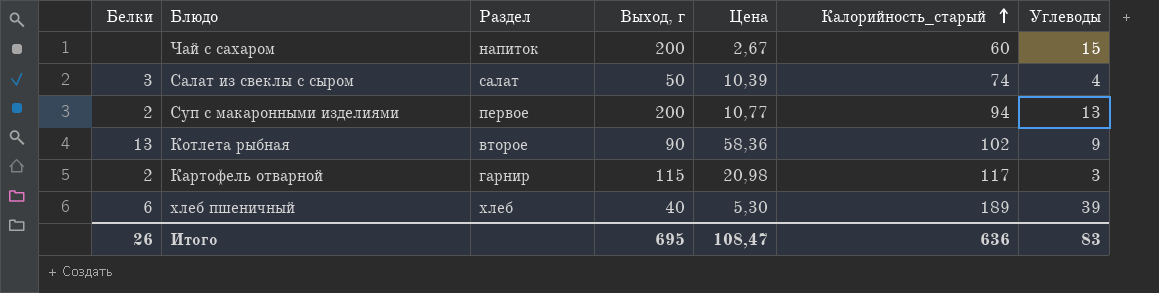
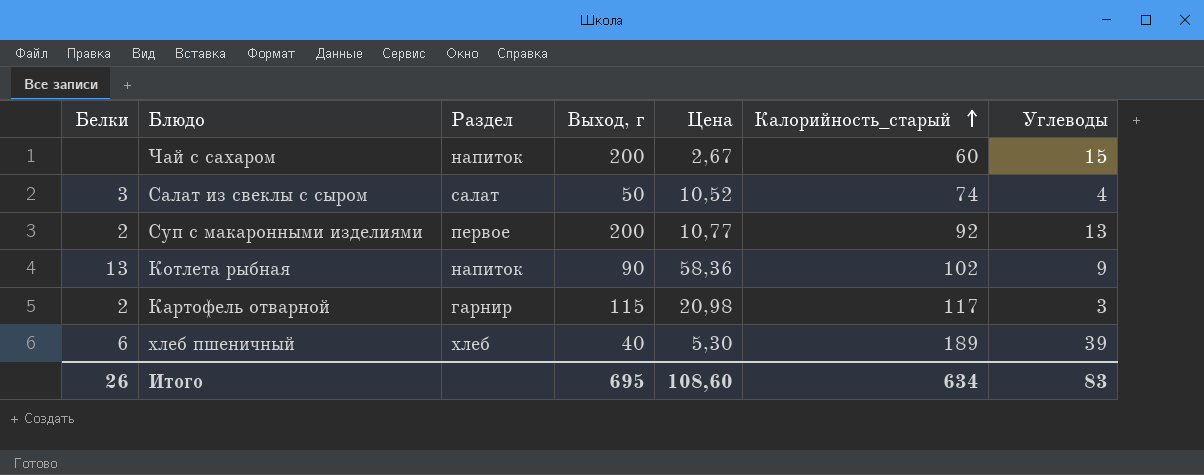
Салат из свеклы с сыром | Цена: 10,39 -> 10,52
Суп с макаронными изделиями | Калорийность_старый: 94 -> 92
Котлета рыбная | Раздел: второе -> напиток
Итого | Цена: 108,47 -> 108,60
Итого | Калорийность_старый: 636 -> 634

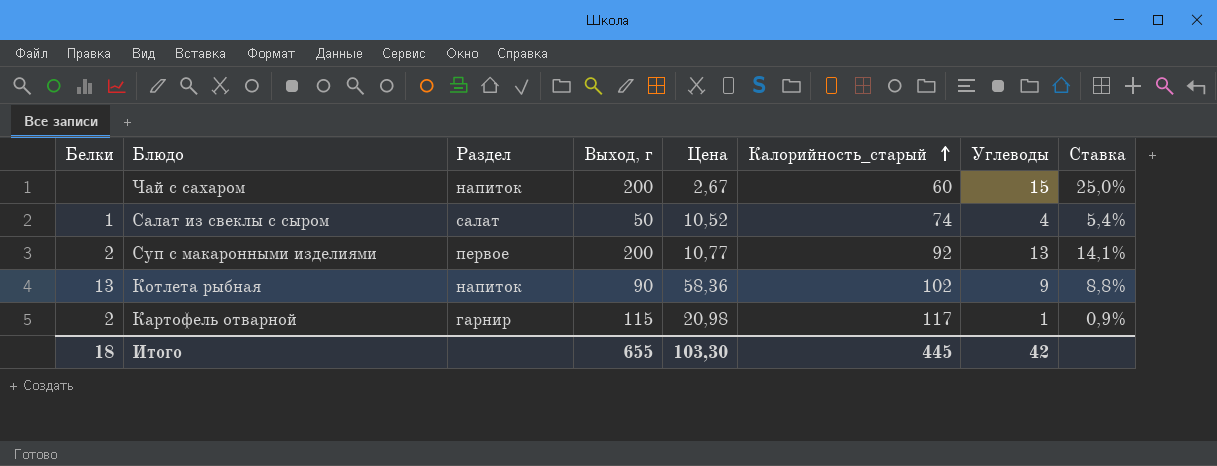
column Ставка | formula: none -> [Углеводы] / [Калорийность_старый]
row хлеб пшеничный: 6 | хлеб | 40 | 5,30 | 189 | 39 -> none
Салат из свеклы с сыром | Белки: 3 -> 1
Картофель отварной | Углеводы: 3 -> 1
Итого | Белки: 26 -> 18
Итого | Выход, г: 695 -> 655
Итого | Цена: 108,60 -> 103,30
Итого | Калорийность_старый: 634 -> 445
Итого | Углеводы: 83 -> 42

